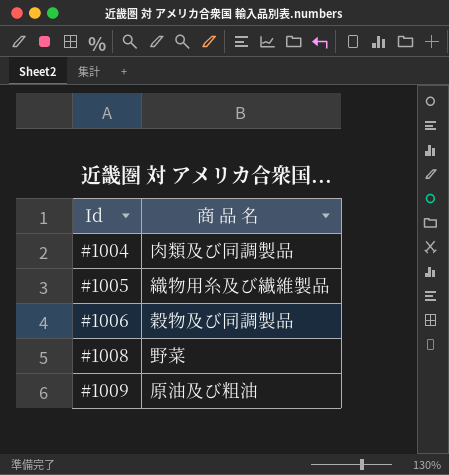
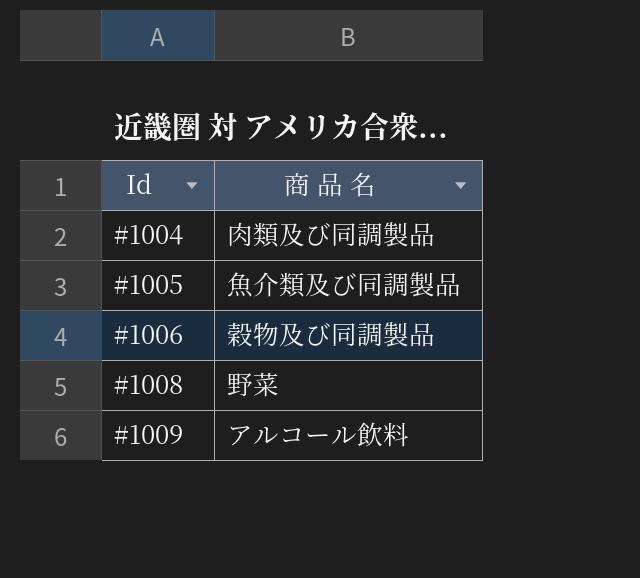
#1005 | 商 品 名: 織物用糸及び繊維製品 -> 魚介類及び同調製品
#1009 | 商 品 名: 原油及び粗油 -> アルコール飲料

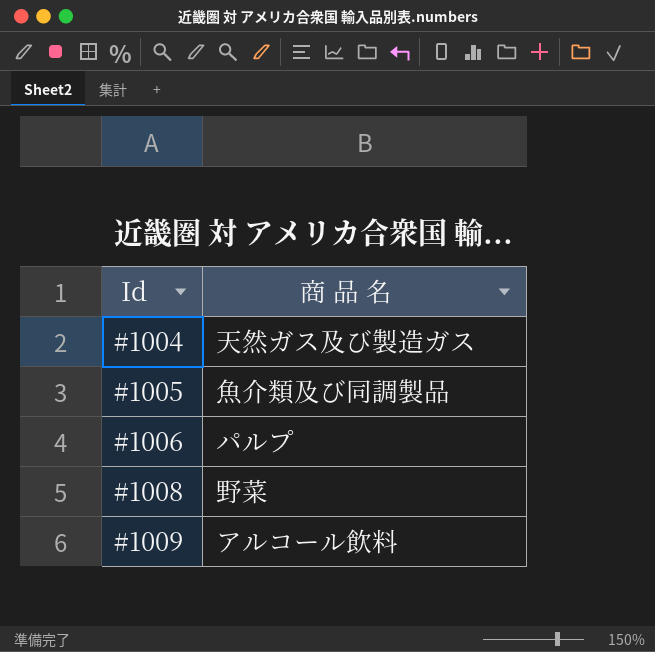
#1004 | 商 品 名: 肉類及び同調製品 -> 天然ガス及び製造ガス
#1006 | 商 品 名: 穀物及び同調製品 -> パルプ

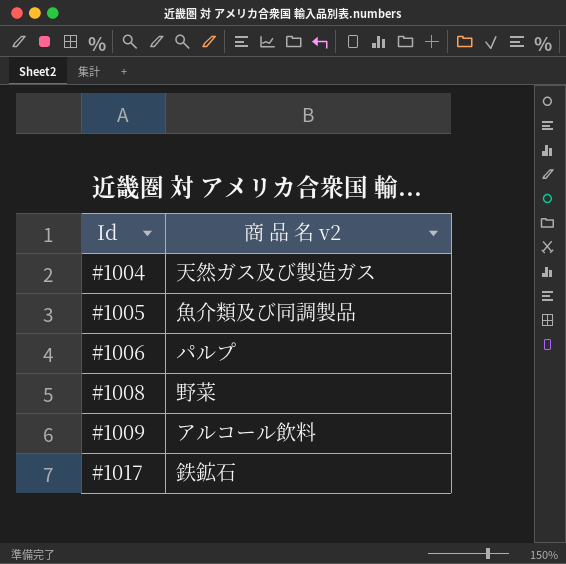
column name: 商 品 名 -> 商 品 名 v2
row #1017: none -> 鉄鉱石

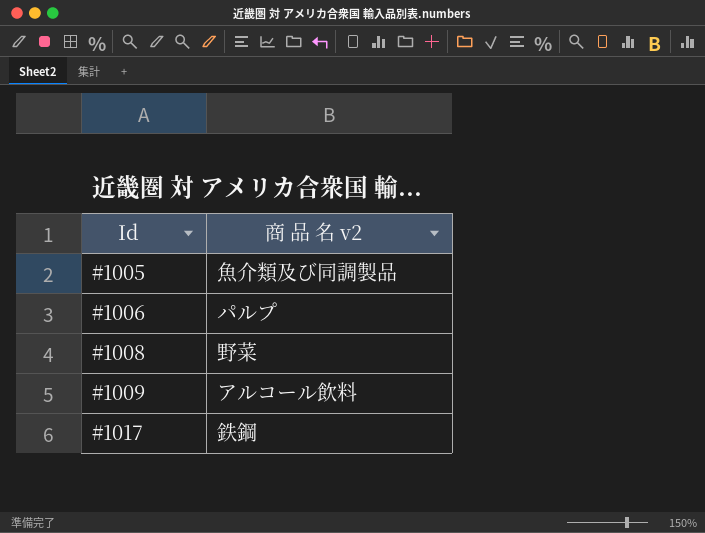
row #1004: 天然ガス及び製造ガス -> none
#1017 | 商 品 名 v2: 鉄鉱石 -> 鉄鋼

